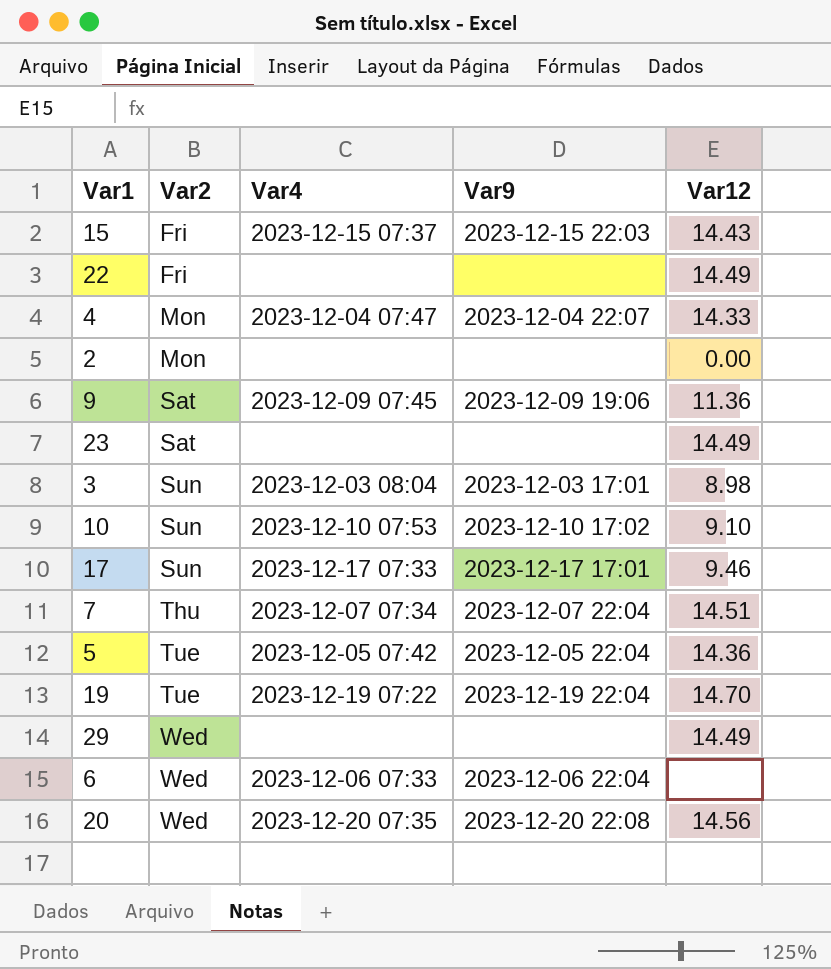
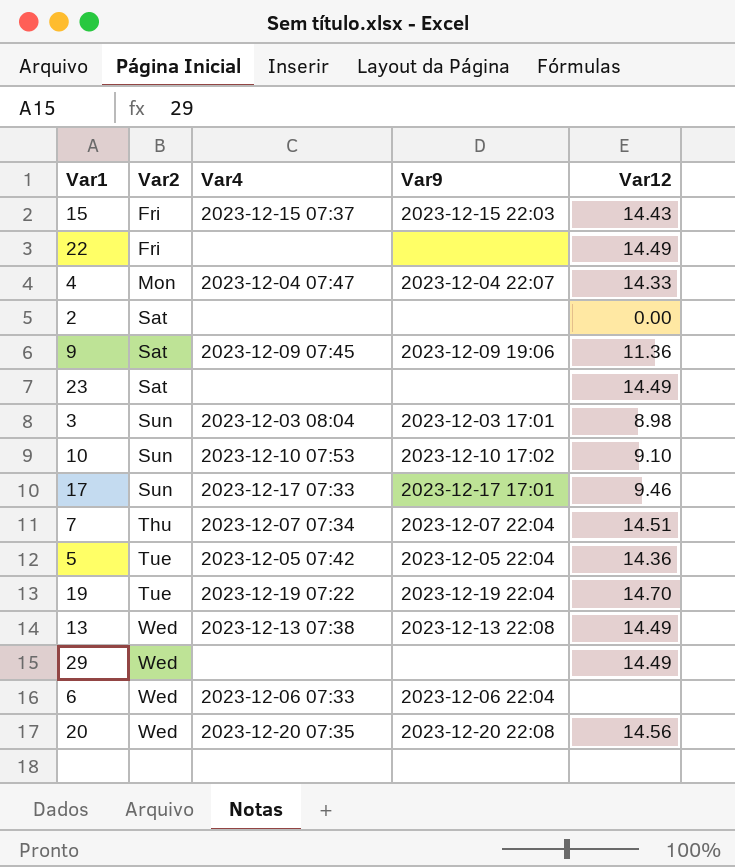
2 | Var2: Mon -> Sat
row 13: none -> Wed | 2023-12-13 07:38 | 2023-12-13 22:08 | 14.49

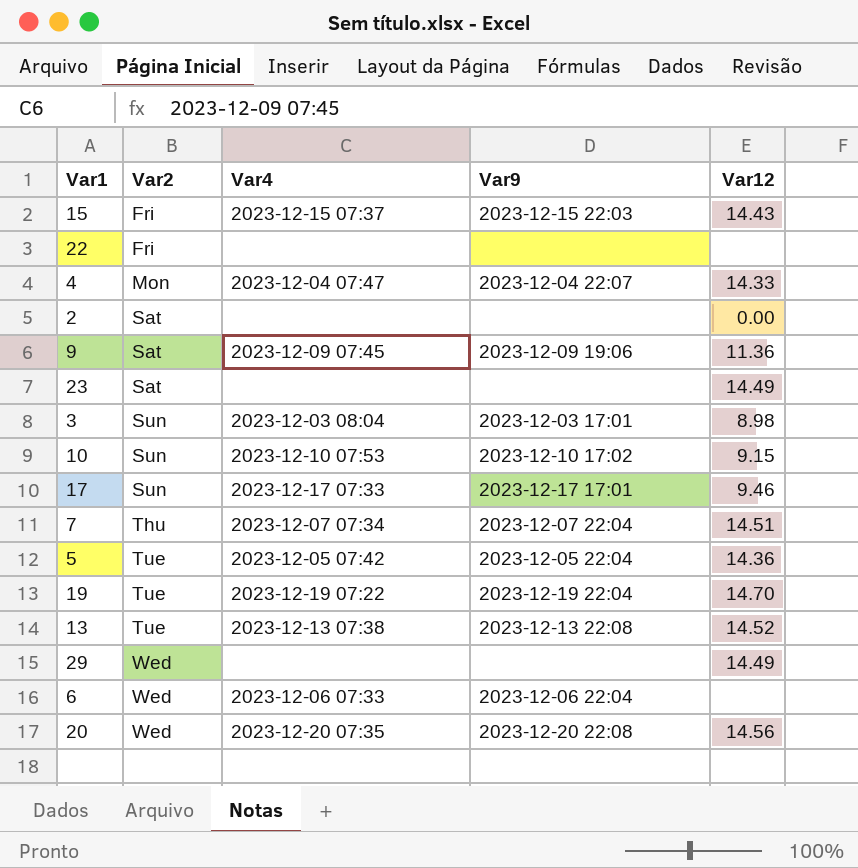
22 | Var12: 14.49 -> none
10 | Var12: 9.10 -> 9.15
13 | Var2: Wed -> Tue
13 | Var12: 14.49 -> 14.52

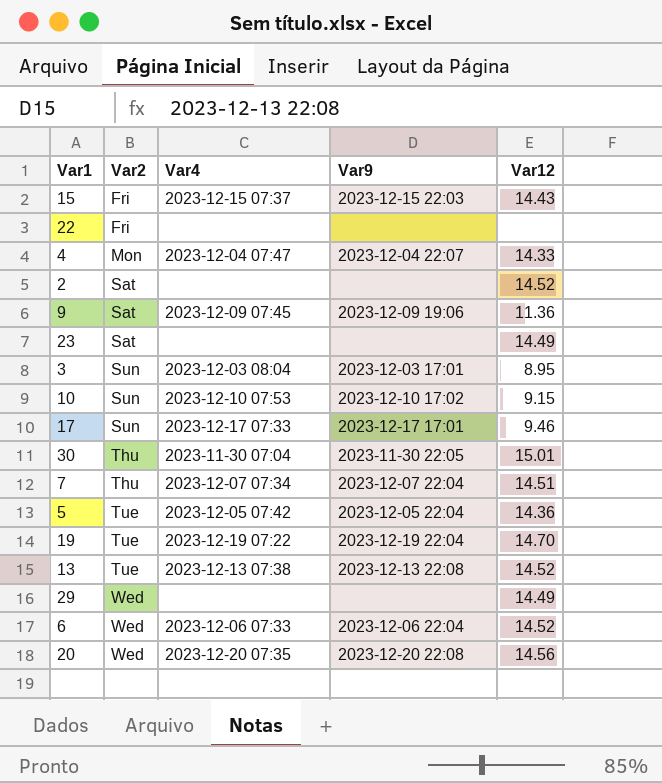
2 | Var12: 0.00 -> 14.52
3 | Var12: 8.98 -> 8.95
row 30: none -> Thu | 2023-11-30 07:04 | 2023-11-30 22:05 | 15.01
6 | Var12: none -> 14.52

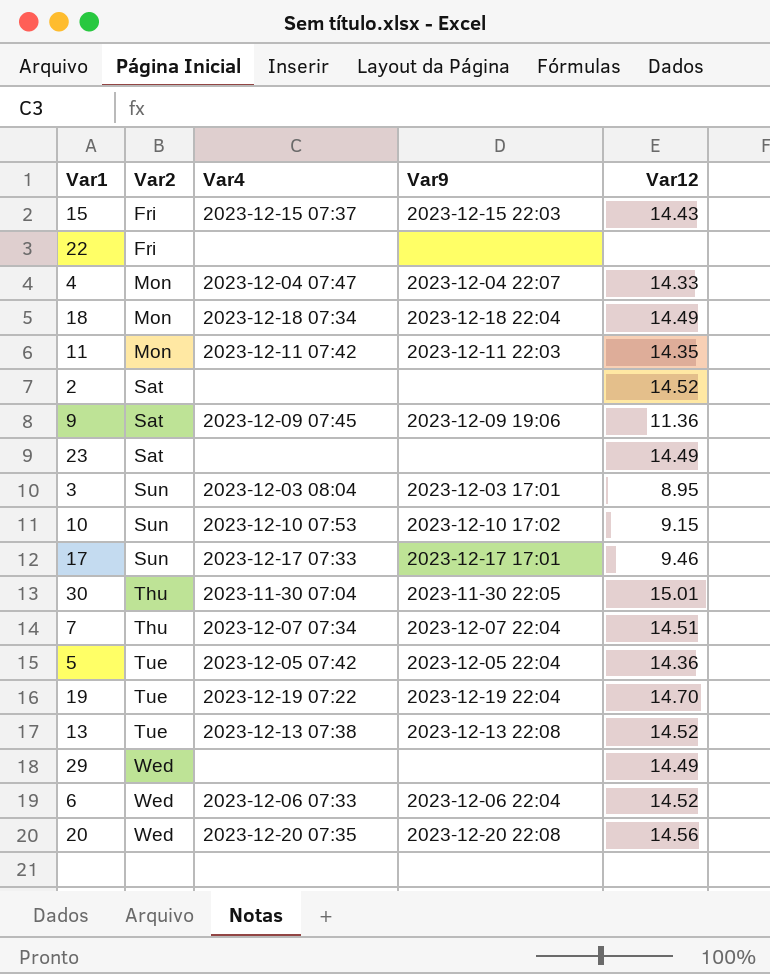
row 18: none -> Mon | 2023-12-18 07:34 | 2023-12-18 22:04 | 14.49
row 11: none -> Mon | 2023-12-11 07:42 | 2023-12-11 22:03 | 14.35

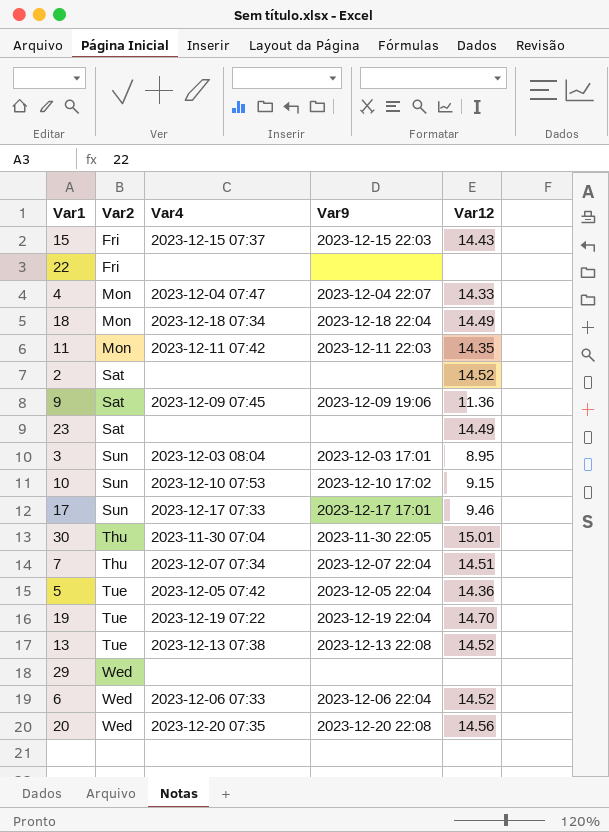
29 | Var12: 14.49 -> none

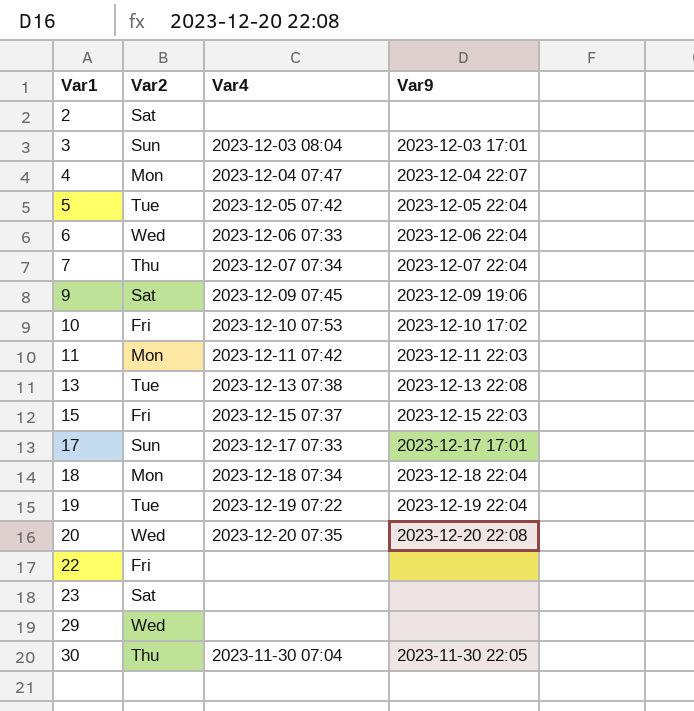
row order: Var2 ascending -> Var1 ascending
column Var12 | position: 5 -> none
10 | Var2: Sun -> Fri

